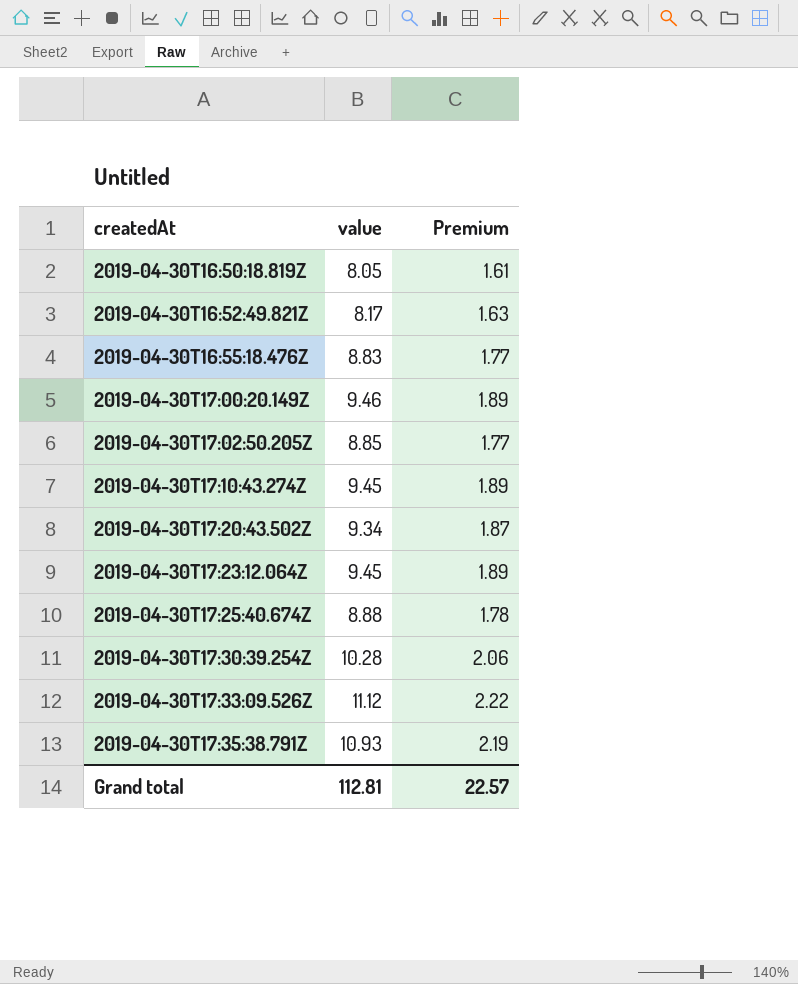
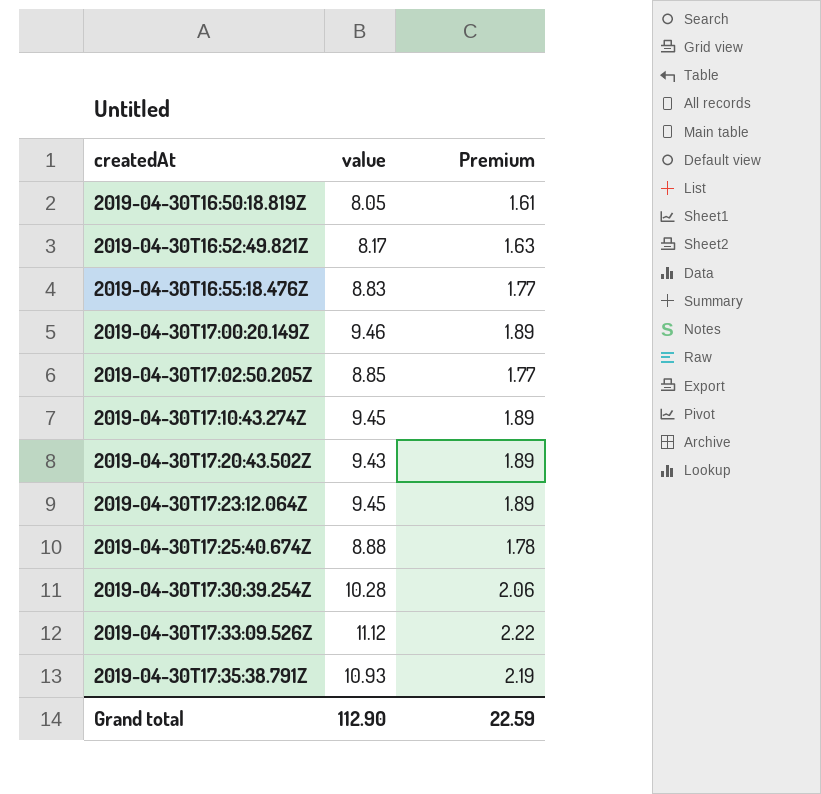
2019-04-30T17:20:43.502Z | value: 9.34 -> 9.43
2019-04-30T17:20:43.502Z | Premium: 1.87 -> 1.89
Grand total | value: 112.81 -> 112.90
Grand total | Premium: 22.57 -> 22.59

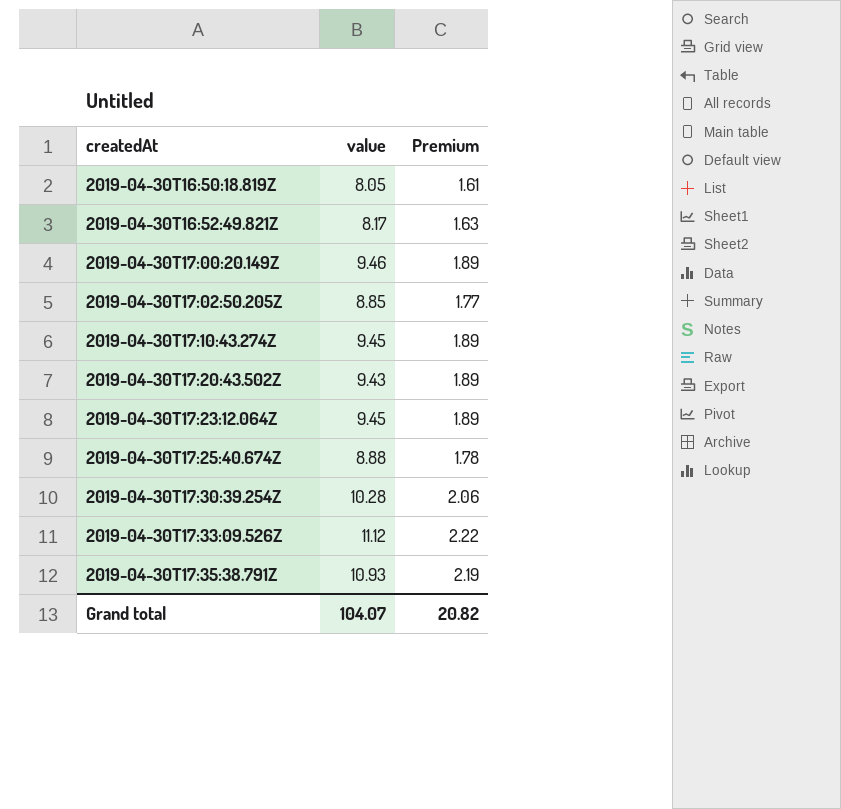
row 2019-04-30T16:55:18.476Z: 8.83 | 1.77 -> none
Grand total | value: 112.90 -> 104.07
Grand total | Premium: 22.59 -> 20.82

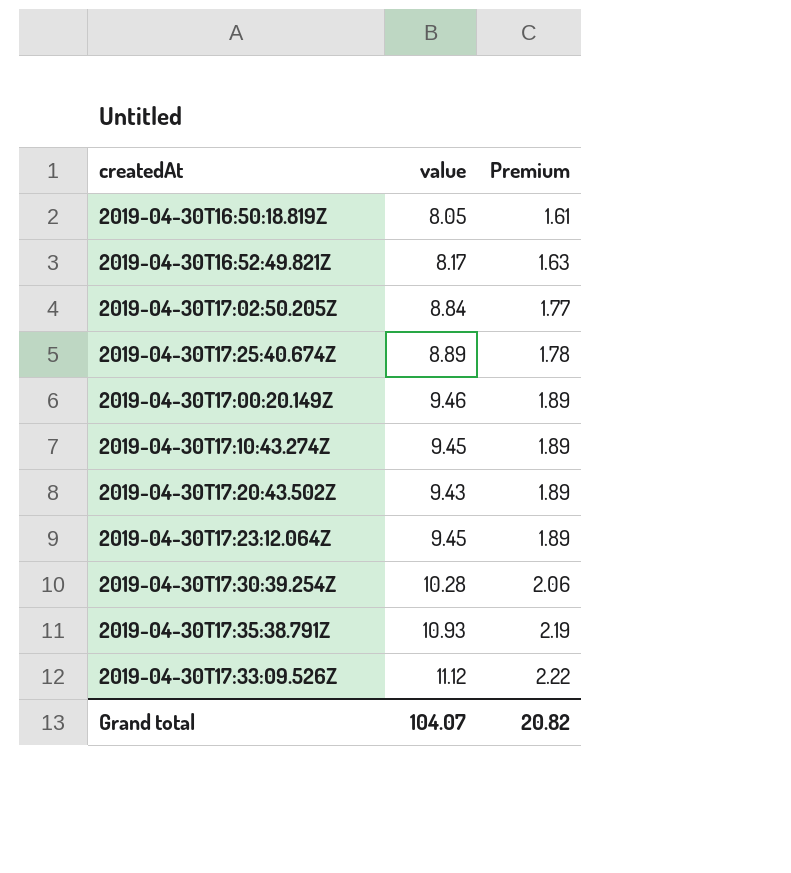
row order: createdAt ascending -> Premium ascending
2019-04-30T17:02:50.205Z | value: 8.85 -> 8.84
2019-04-30T17:25:40.674Z | value: 8.88 -> 8.89

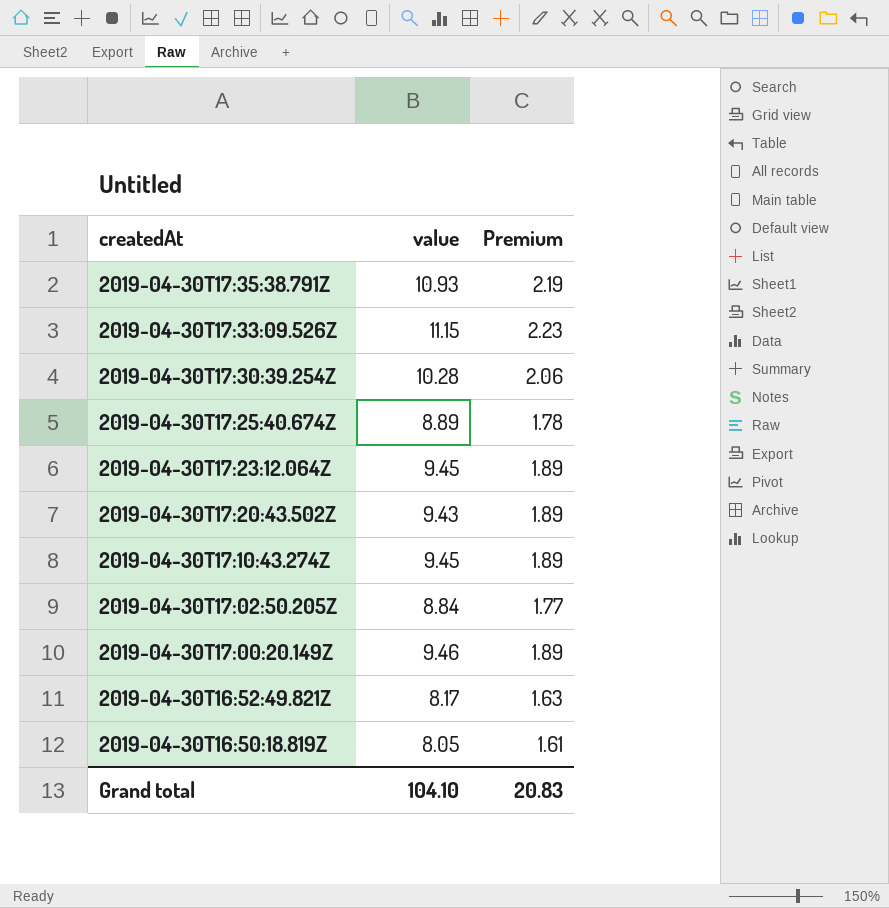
row order: Premium ascending -> createdAt descending
2019-04-30T17:33:09.526Z | value: 11.12 -> 11.15
2019-04-30T17:33:09.526Z | Premium: 2.22 -> 2.23
Grand total | value: 104.07 -> 104.10
Grand total | Premium: 20.82 -> 20.83

